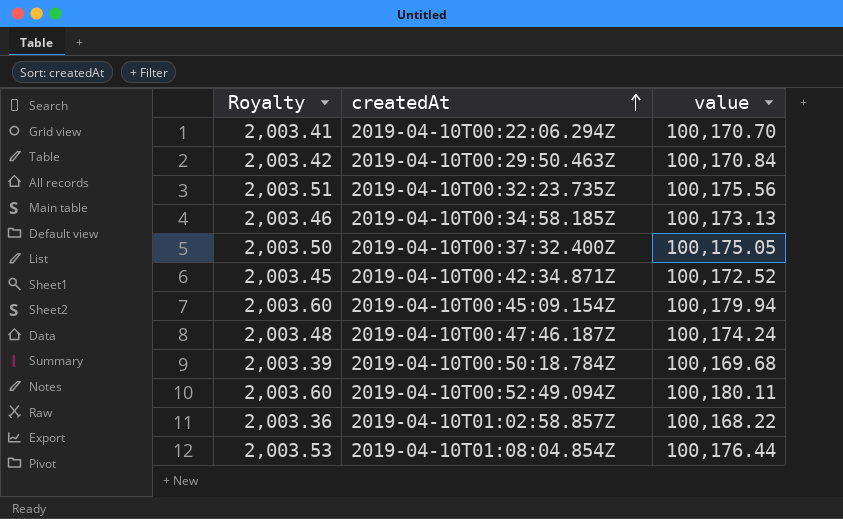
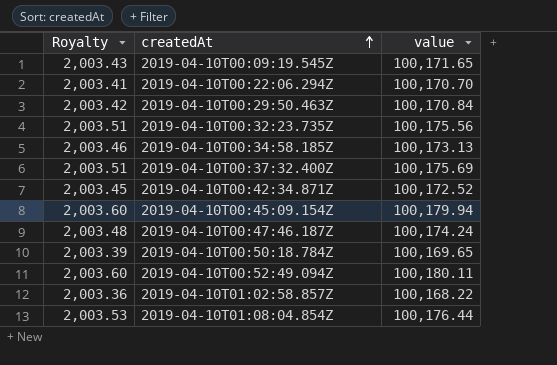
row 2019-04-10T00:09:19.545Z: none -> 2,003.43 | 100,171.65
2019-04-10T00:37:32.400Z | Royalty: 2,003.50 -> 2,003.51
2019-04-10T00:37:32.400Z | value: 100,175.05 -> 100,175.69
2019-04-10T00:50:18.784Z | value: 100,169.68 -> 100,169.65

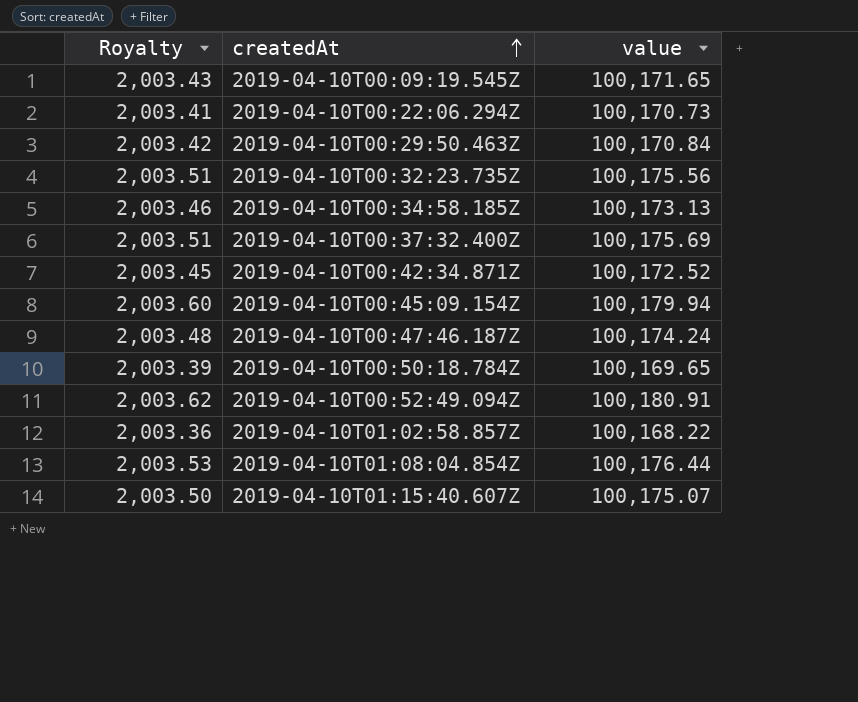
2019-04-10T00:22:06.294Z | value: 100,170.70 -> 100,170.73
2019-04-10T00:52:49.094Z | Royalty: 2,003.60 -> 2,003.62
2019-04-10T00:52:49.094Z | value: 100,180.11 -> 100,180.91
row 2019-04-10T01:15:40.607Z: none -> 2,003.50 | 100,175.07

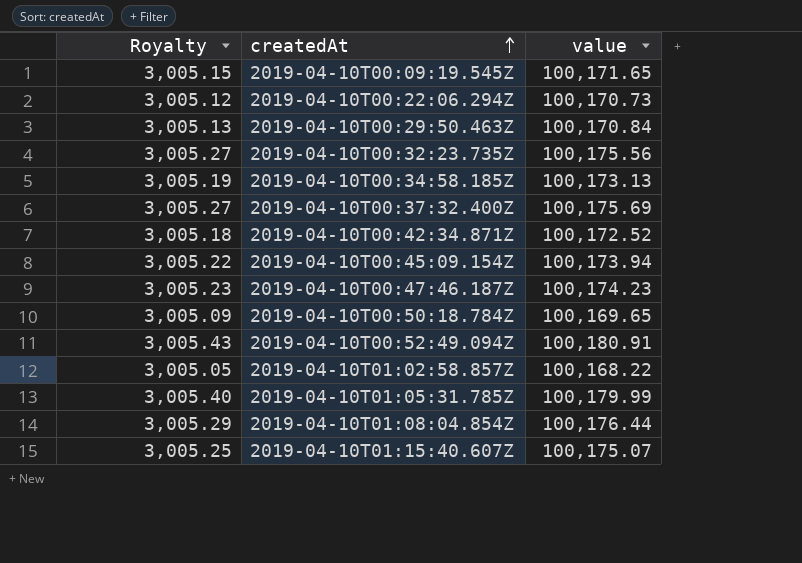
column Royalty | formula: [value] * 0.02 -> [value] * 0.03
2019-04-10T00:45:09.154Z | value: 100,179.94 -> 100,173.94
2019-04-10T00:47:46.187Z | value: 100,174.24 -> 100,174.23
row 2019-04-10T01:05:31.785Z: none -> 3,005.40 | 100,179.99

